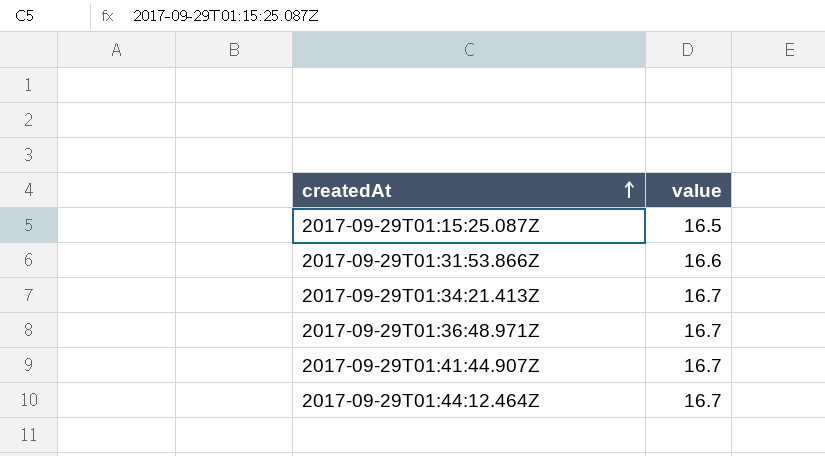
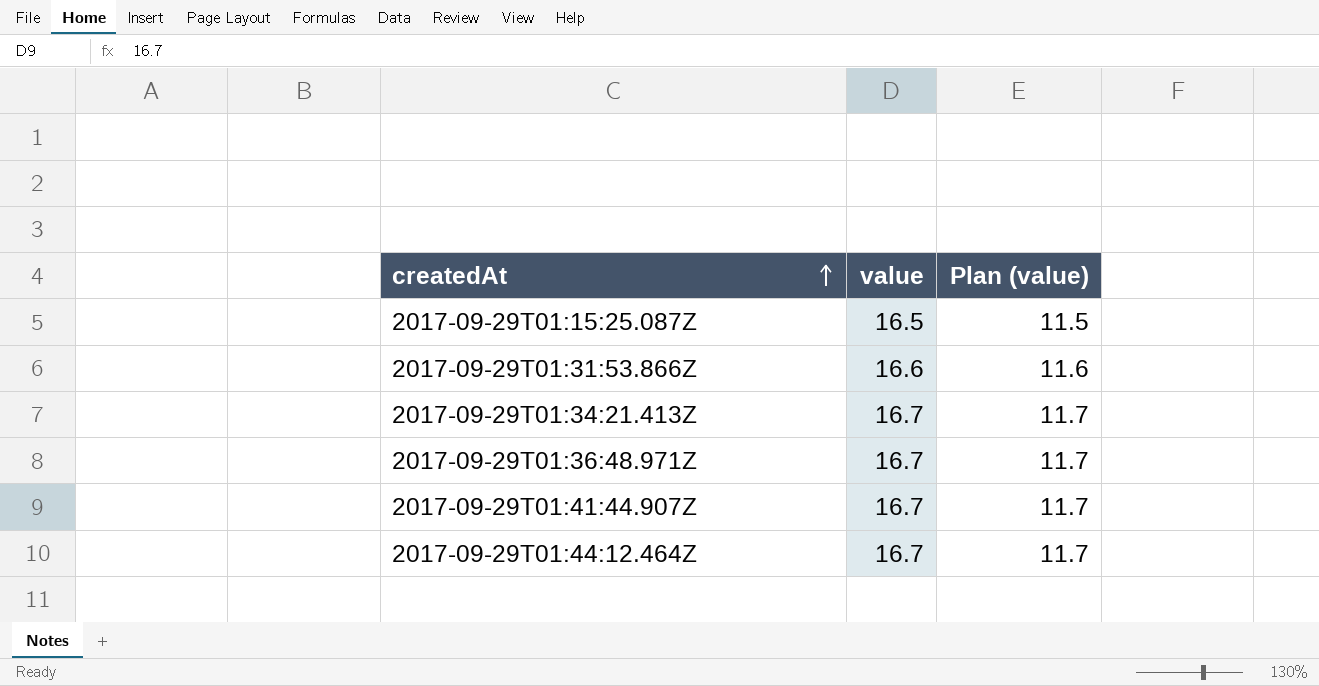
column Plan (value) | formula: none -> [value] - 5

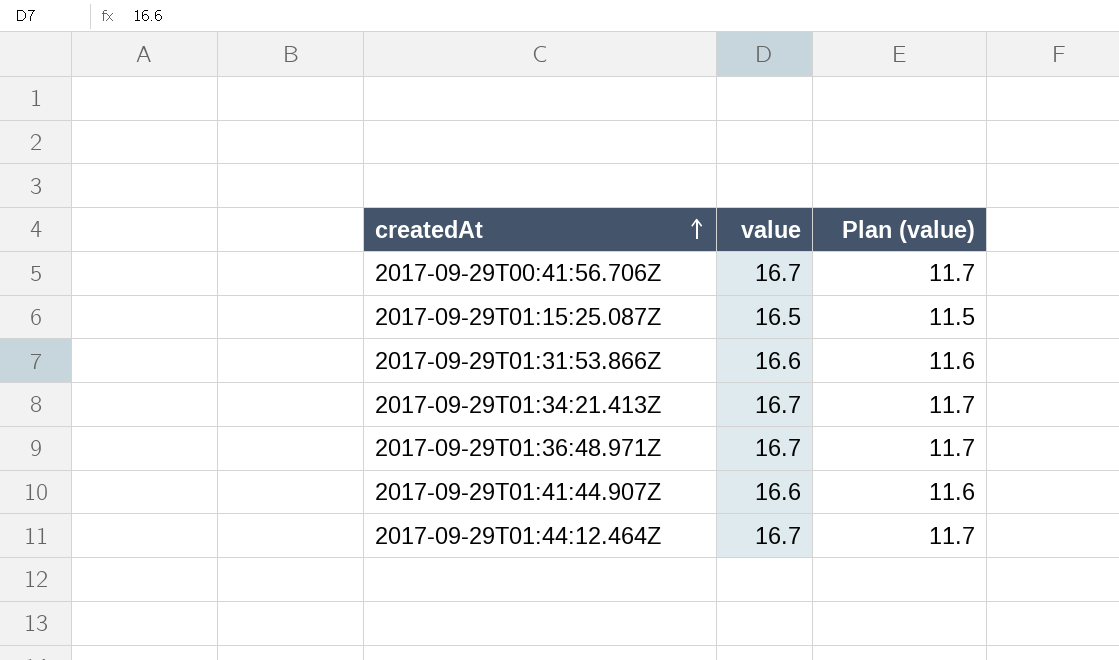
row 2017-09-29T00:41:56.706Z: none -> 16.7 | 11.7
2017-09-29T01:41:44.907Z | value: 16.7 -> 16.6
2017-09-29T01:41:44.907Z | Plan (value): 11.7 -> 11.6

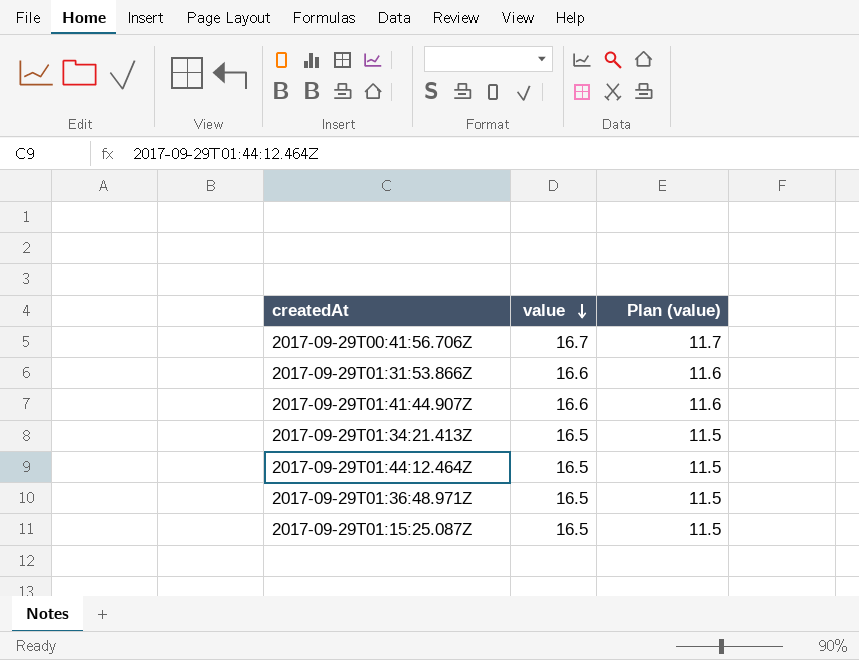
row order: createdAt ascending -> value descending
2017-09-29T01:34:21.413Z | value: 16.7 -> 16.5
2017-09-29T01:34:21.413Z | Plan (value): 11.7 -> 11.5
2017-09-29T01:44:12.464Z | value: 16.7 -> 16.5
2017-09-29T01:44:12.464Z | Plan (value): 11.7 -> 11.5
2017-09-29T01:36:48.971Z | value: 16.7 -> 16.5
2017-09-29T01:36:48.971Z | Plan (value): 11.7 -> 11.5

